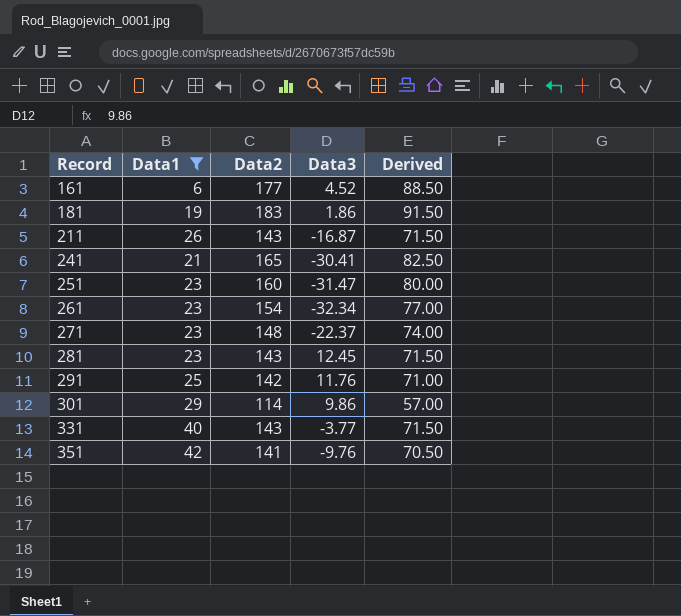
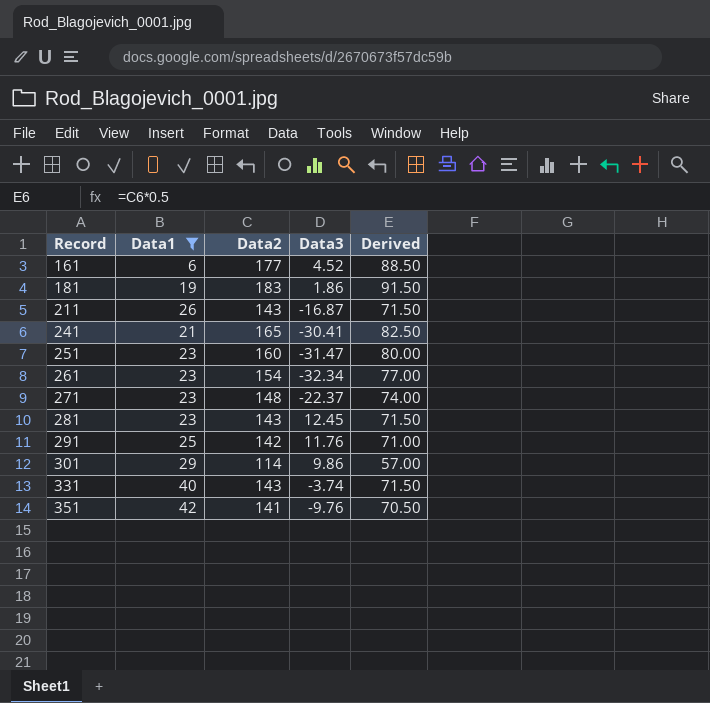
331 | Data3: -3.77 -> -3.74

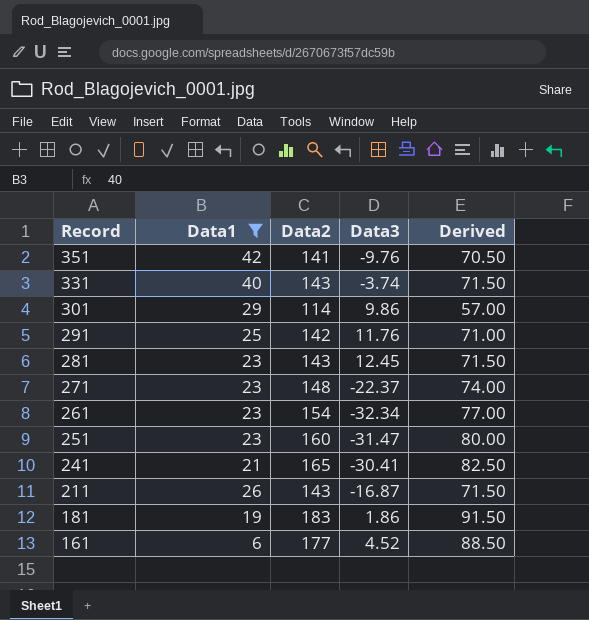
row order: Record ascending -> Record descending

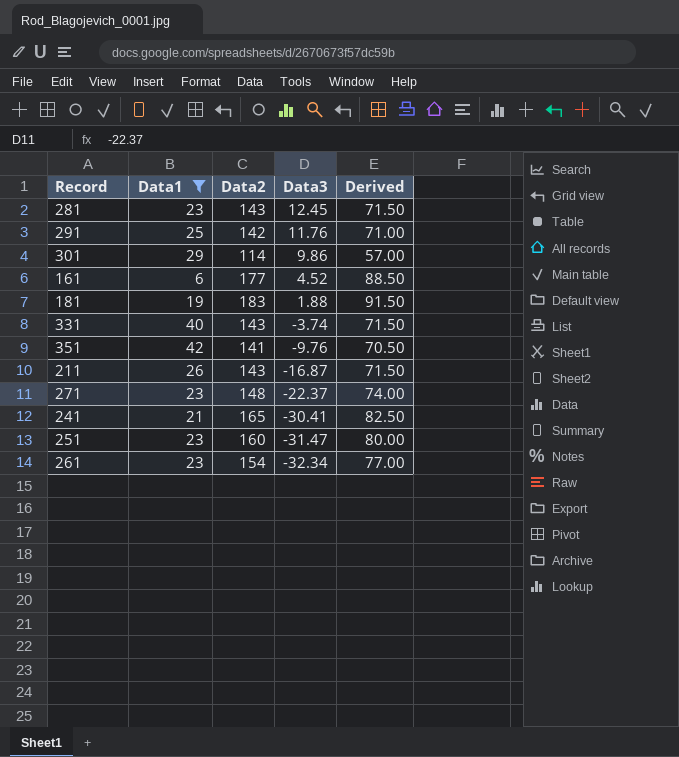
row order: Record descending -> Data3 descending
181 | Data3: 1.86 -> 1.88

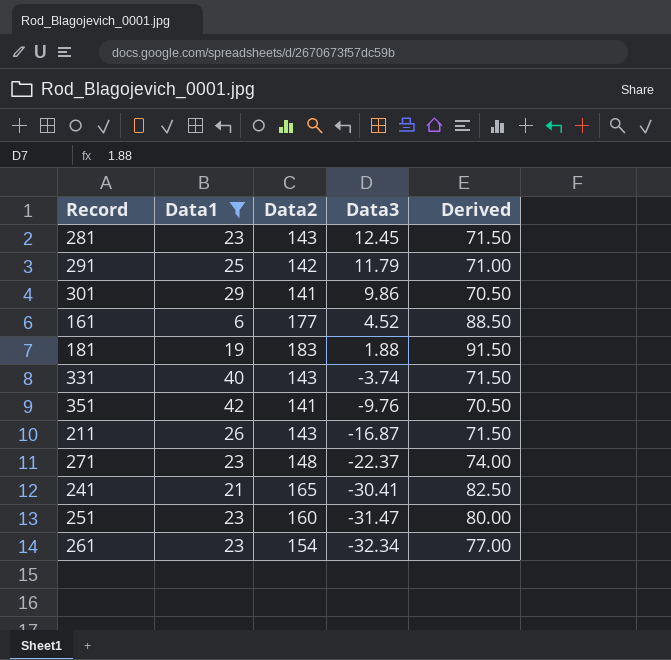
291 | Data3: 11.76 -> 11.79
301 | Data2: 114 -> 141
301 | Derived: 57.00 -> 70.50

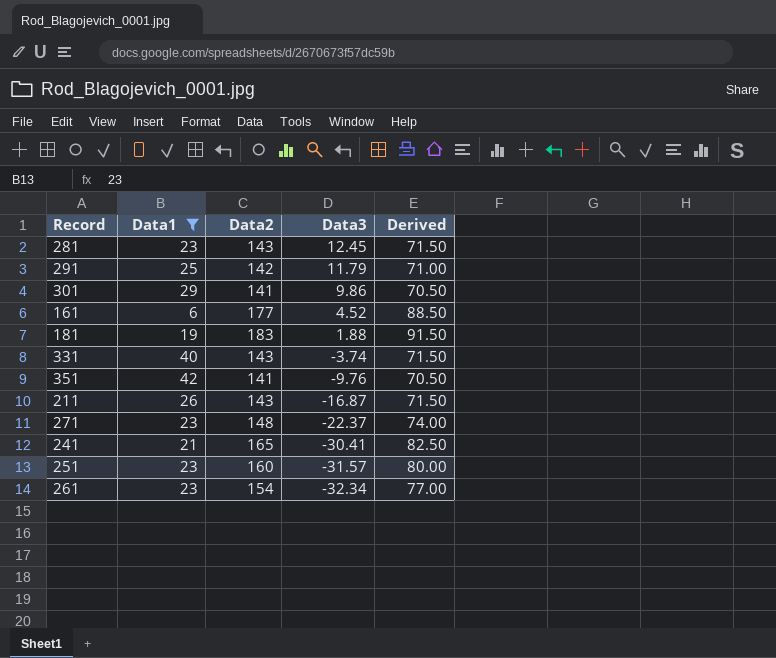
251 | Data3: -31.47 -> -31.57

